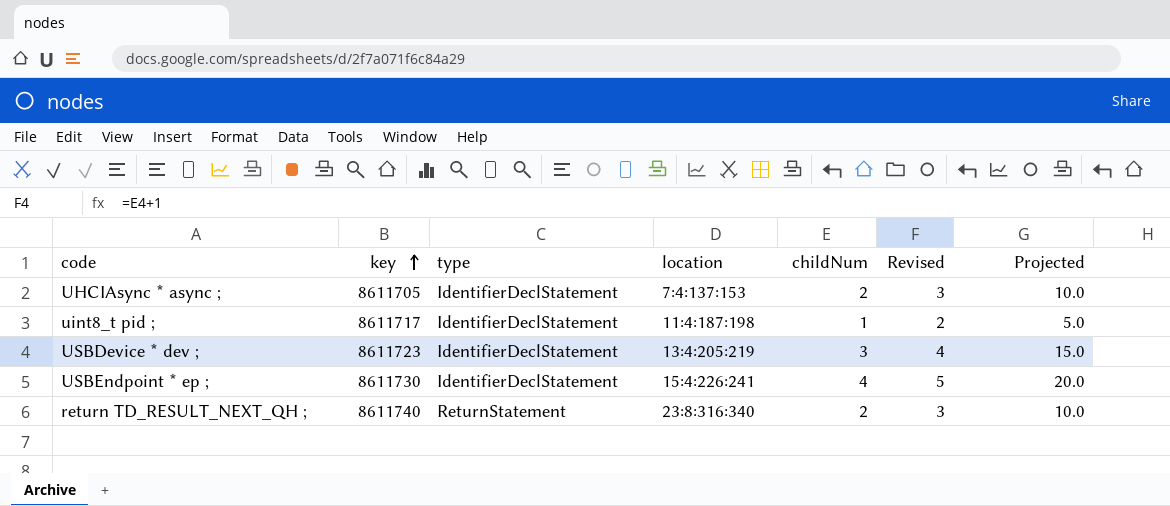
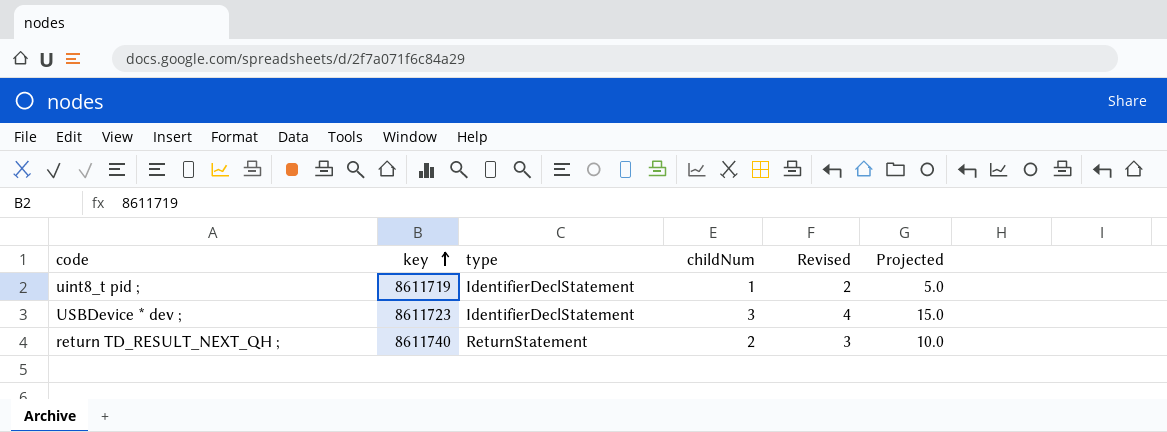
column location | position: 4 -> none
row UHCIAsync * async ;: 8611705 | IdentifierDeclStatement | 7:4:137:153 | 2 | 3 | 10.0 -> none
row USBEndpoint * ep ;: 8611730 | IdentifierDeclStatement | 15:4:226:241 | 4 | 5 | 20.0 -> none
uint8_t pid ; | key: 8611717 -> 8611719

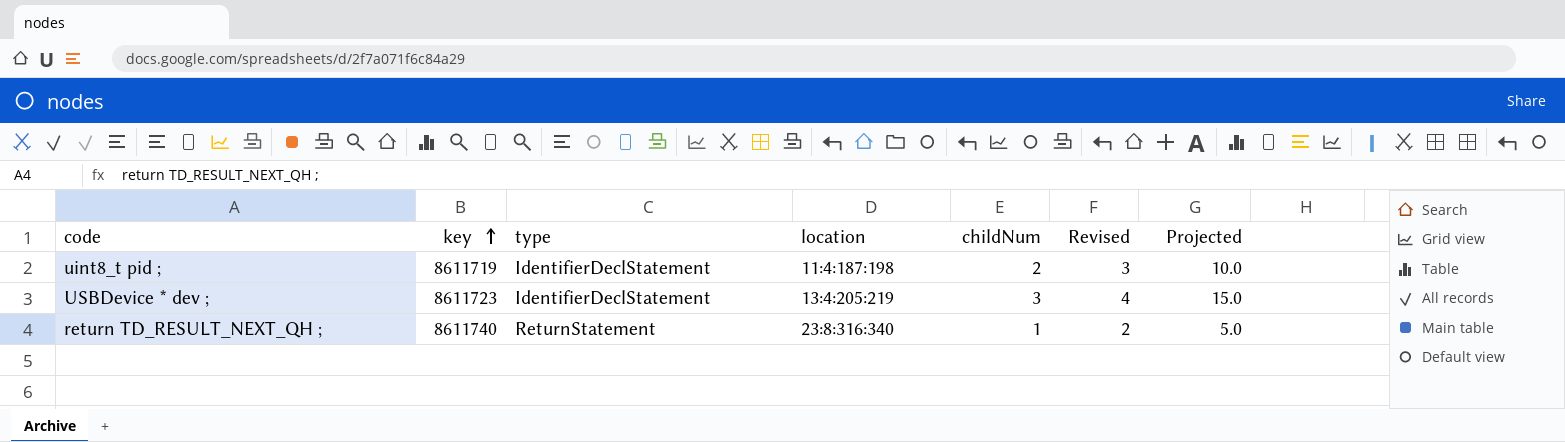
column location | position: none -> 4
uint8_t pid ; | childNum: 1 -> 2
uint8_t pid ; | Revised: 2 -> 3
uint8_t pid ; | Projected: 5.0 -> 10.0
return TD_RESULT_NEXT_QH ; | childNum: 2 -> 1
return TD_RESULT_NEXT_QH ; | Revised: 3 -> 2
return TD_RESULT_NEXT_QH ; | Projected: 10.0 -> 5.0

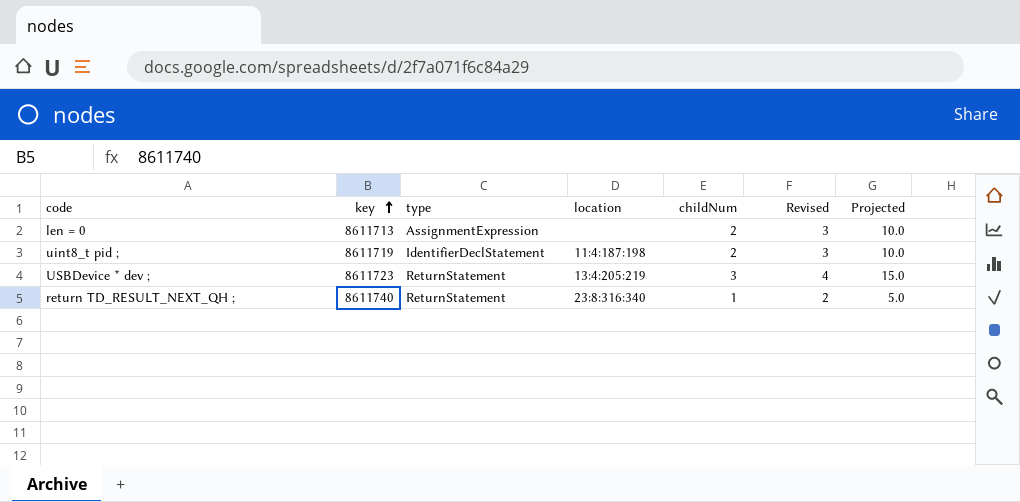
row len = 0: none -> 8611713 | AssignmentExpression | none | 2 | 3 | 10.0
USBDevice * dev ; | type: IdentifierDeclStatement -> ReturnStatement

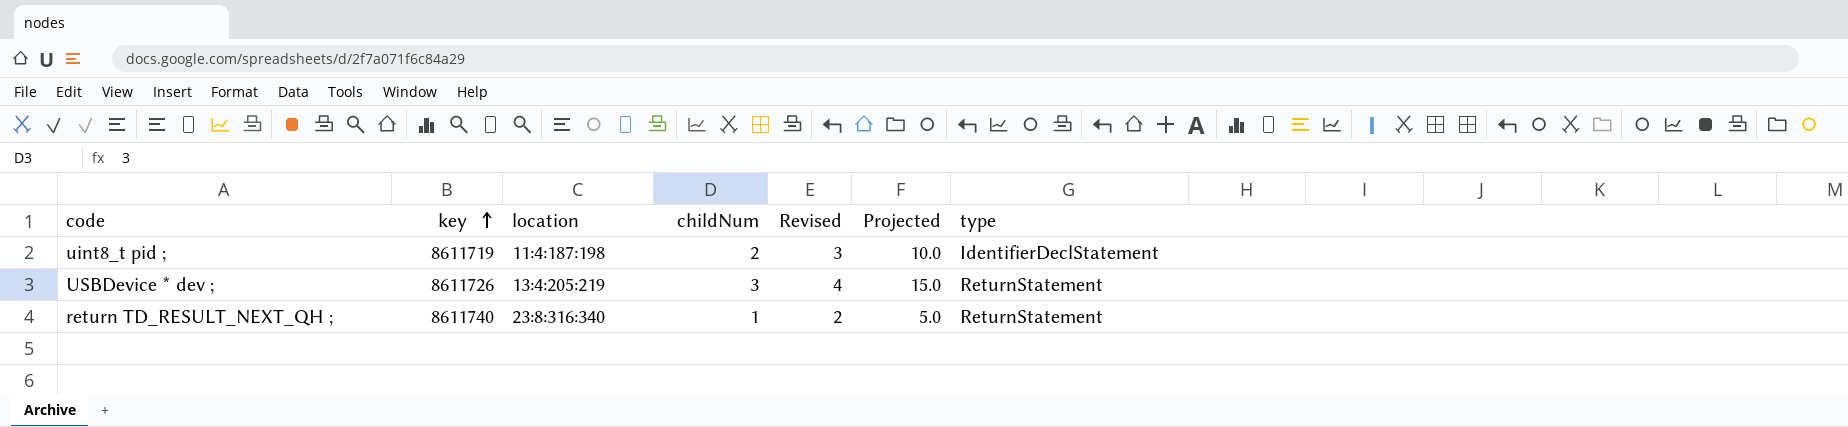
column type | position: 3 -> 7
row len = 0: 8611713 | AssignmentExpression | none | 2 | 3 | 10.0 -> none
USBDevice * dev ; | key: 8611723 -> 8611726

